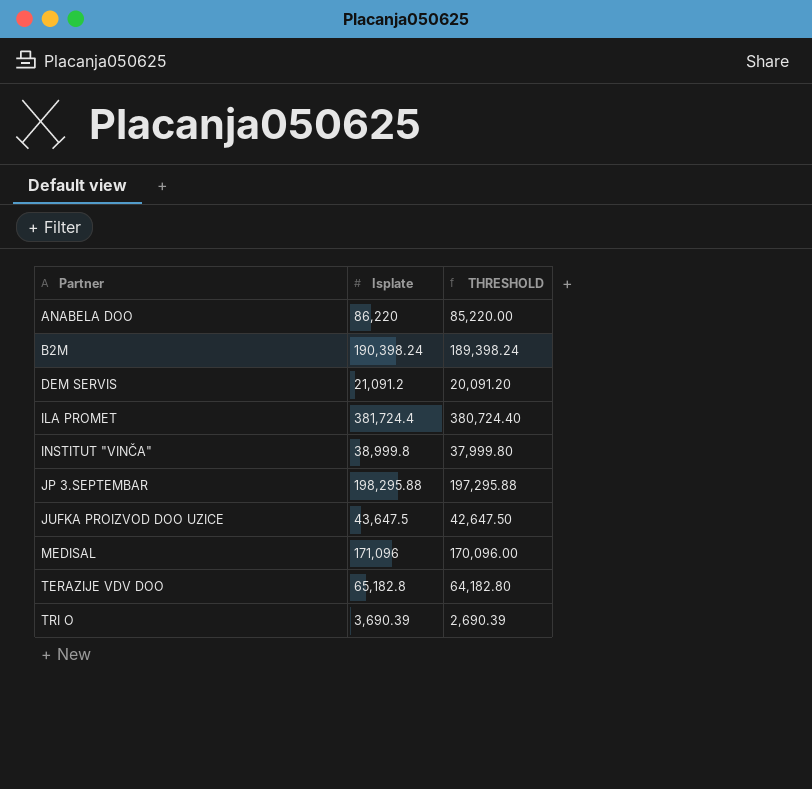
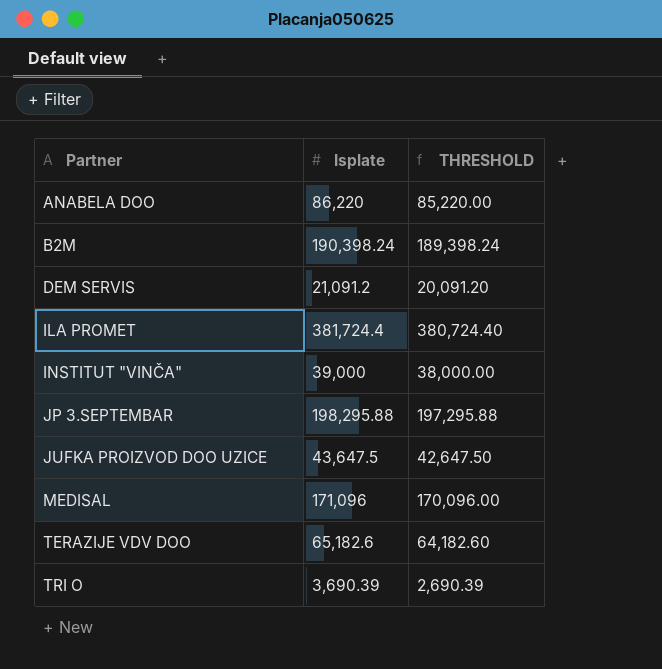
INSTITUT "VINČA" | Isplate: 38,999.8 -> 39,000
INSTITUT "VINČA" | THRESHOLD: 37,999.80 -> 38,000.00
TERAZIJE VDV DOO | Isplate: 65,182.8 -> 65,182.6
TERAZIJE VDV DOO | THRESHOLD: 64,182.80 -> 64,182.60

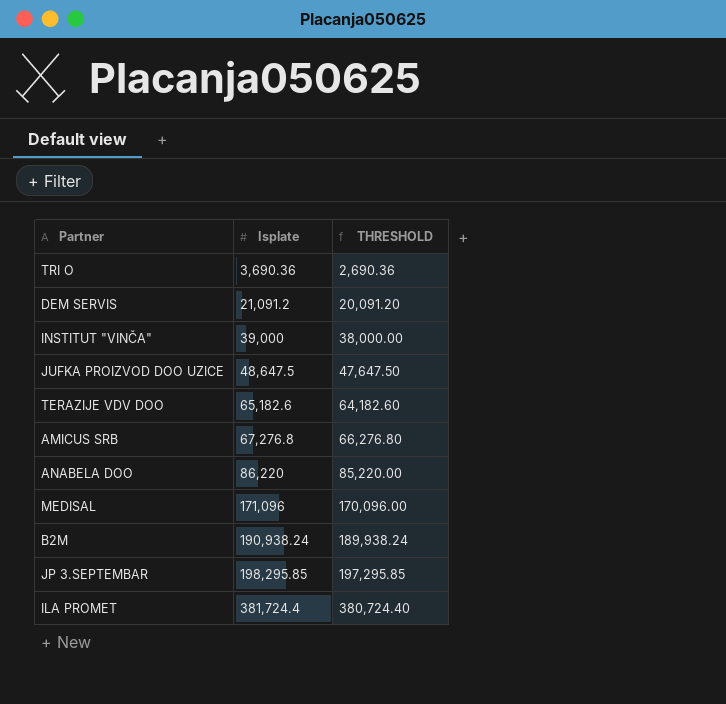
row order: Partner ascending -> Isplate ascending
TRI O | Isplate: 3,690.39 -> 3,690.36
TRI O | THRESHOLD: 2,690.39 -> 2,690.36
JUFKA PROIZVOD DOO UZICE | Isplate: 43,647.5 -> 48,647.5
JUFKA PROIZVOD DOO UZICE | THRESHOLD: 42,647.50 -> 47,647.50
row AMICUS SRB: none -> 67,276.8 | 66,276.80
B2M | Isplate: 190,398.24 -> 190,938.24
B2M | THRESHOLD: 189,398.24 -> 189,938.24
JP 3.SEPTEMBAR | Isplate: 198,295.88 -> 198,295.85
JP 3.SEPTEMBAR | THRESHOLD: 197,295.88 -> 197,295.85

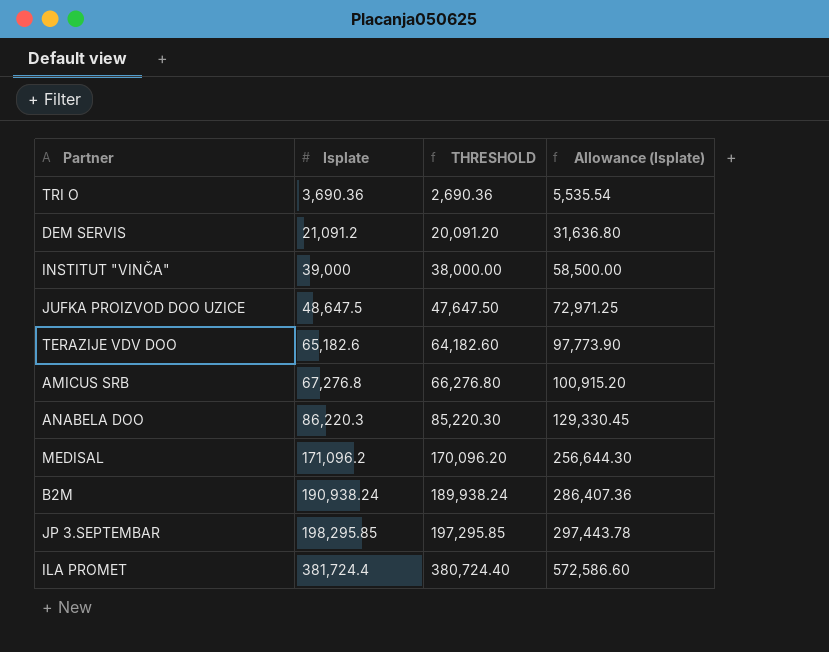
column Allowance (Isplate) | formula: none -> [Isplate] * 1.5
ANABELA DOO | Isplate: 86,220 -> 86,220.3
ANABELA DOO | THRESHOLD: 85,220.00 -> 85,220.30
MEDISAL | Isplate: 171,096 -> 171,096.2
MEDISAL | THRESHOLD: 170,096.00 -> 170,096.20

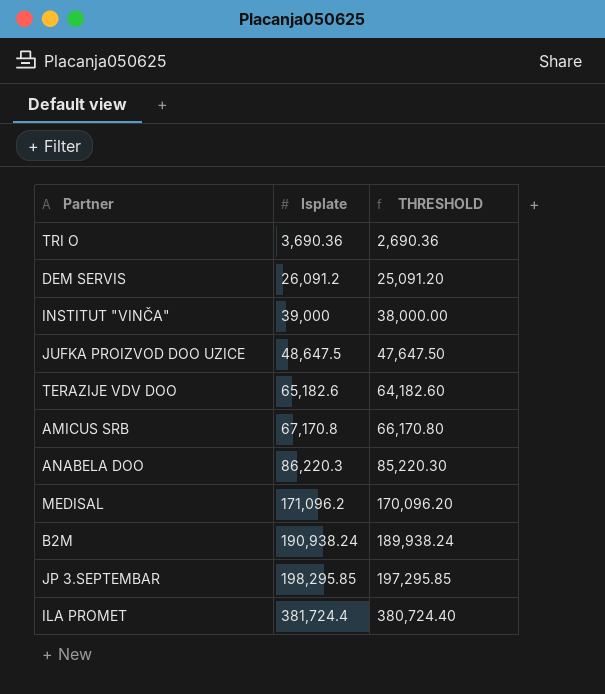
column Allowance (Isplate) | formula: [Isplate] * 1.5 -> none
DEM SERVIS | Isplate: 21,091.2 -> 26,091.2
DEM SERVIS | THRESHOLD: 20,091.20 -> 25,091.20
AMICUS SRB | Isplate: 67,276.8 -> 67,170.8
AMICUS SRB | THRESHOLD: 66,276.80 -> 66,170.80

